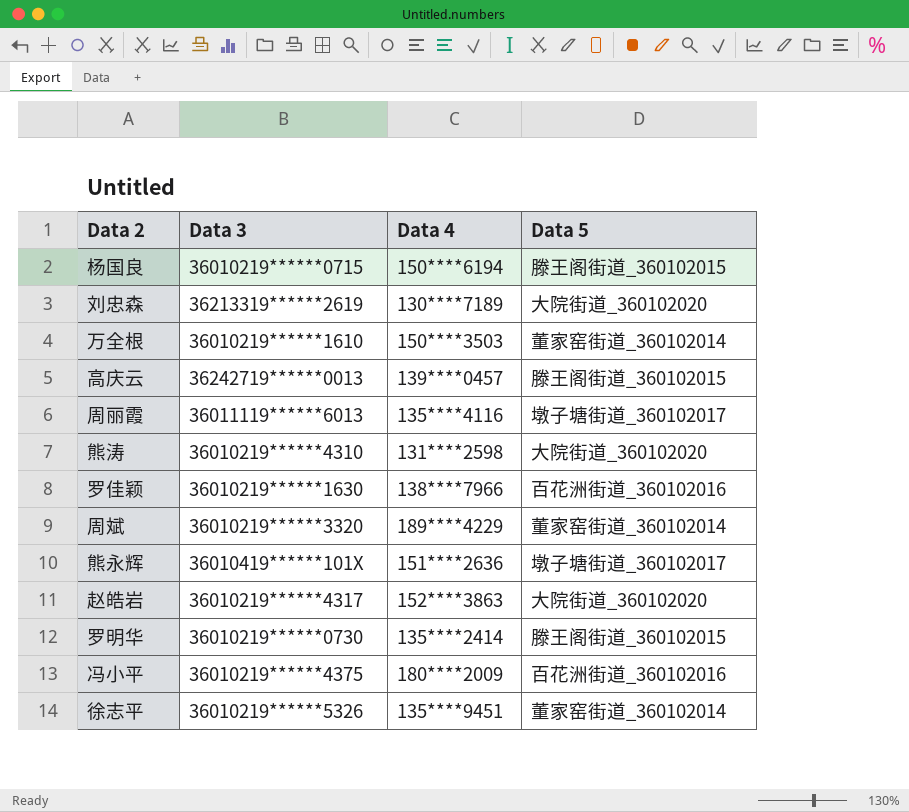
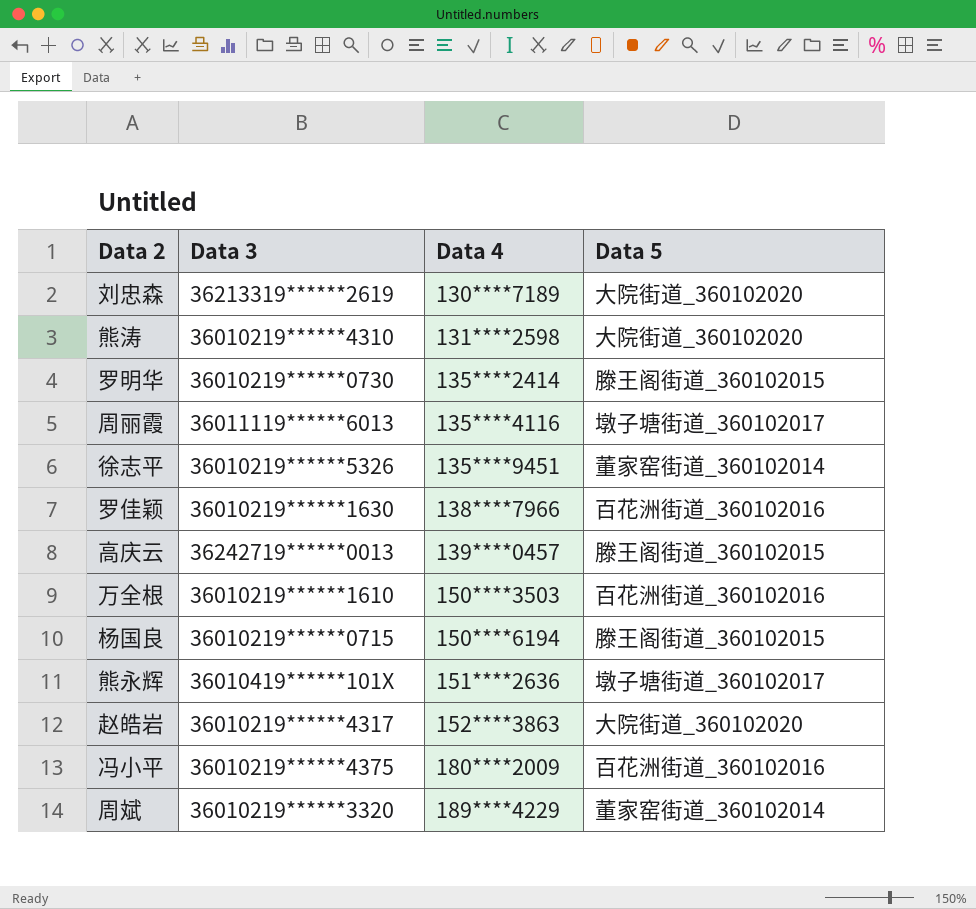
row order: none -> Data 4 ascending
万全根 | Data 5: 董家窑街道_360102014 -> 百花洲街道_360102016

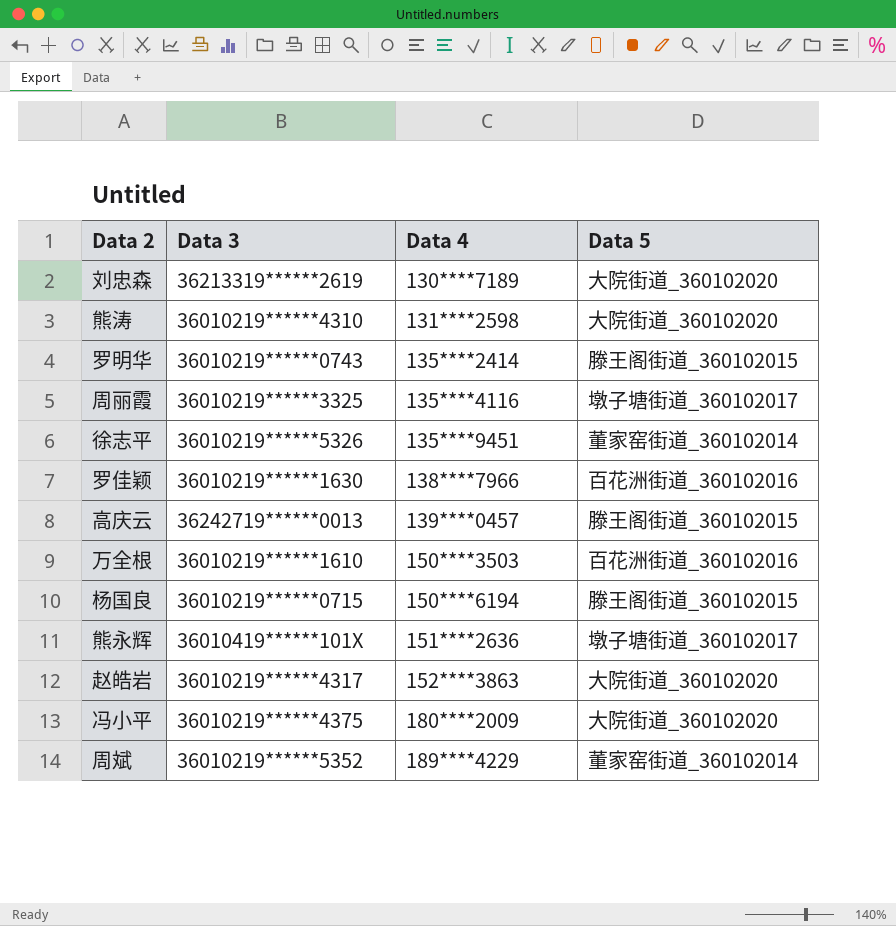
罗明华 | Data 3: 36010219******0730 -> 36010219******0743
周丽霞 | Data 3: 36011119******6013 -> 36010219******3325
冯小平 | Data 5: 百花洲街道_360102016 -> 大院街道_360102020
周斌 | Data 3: 36010219******3320 -> 36010219******5352

